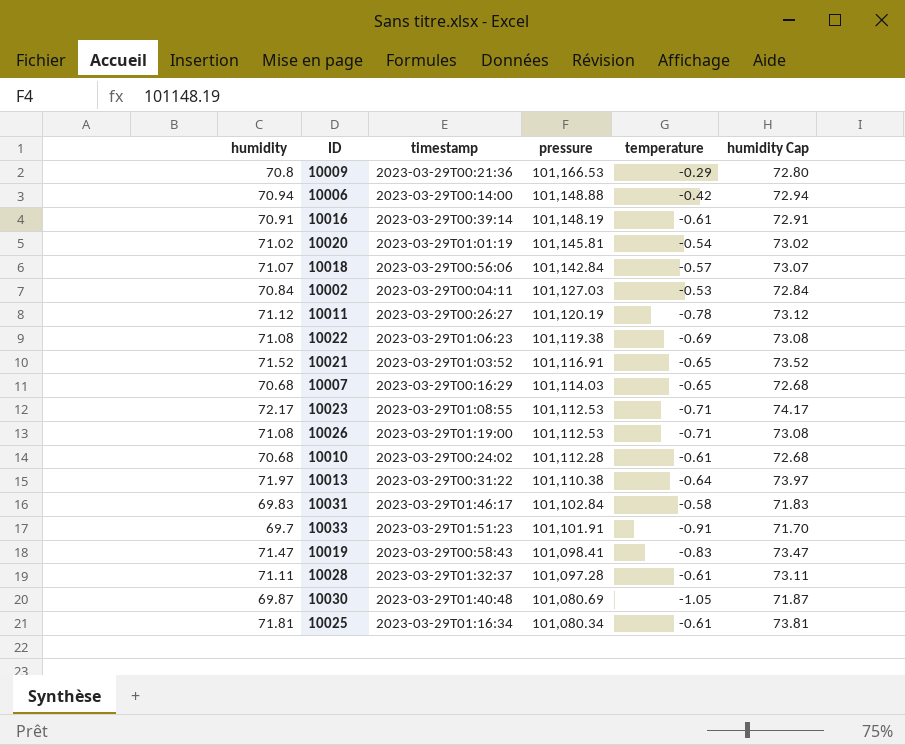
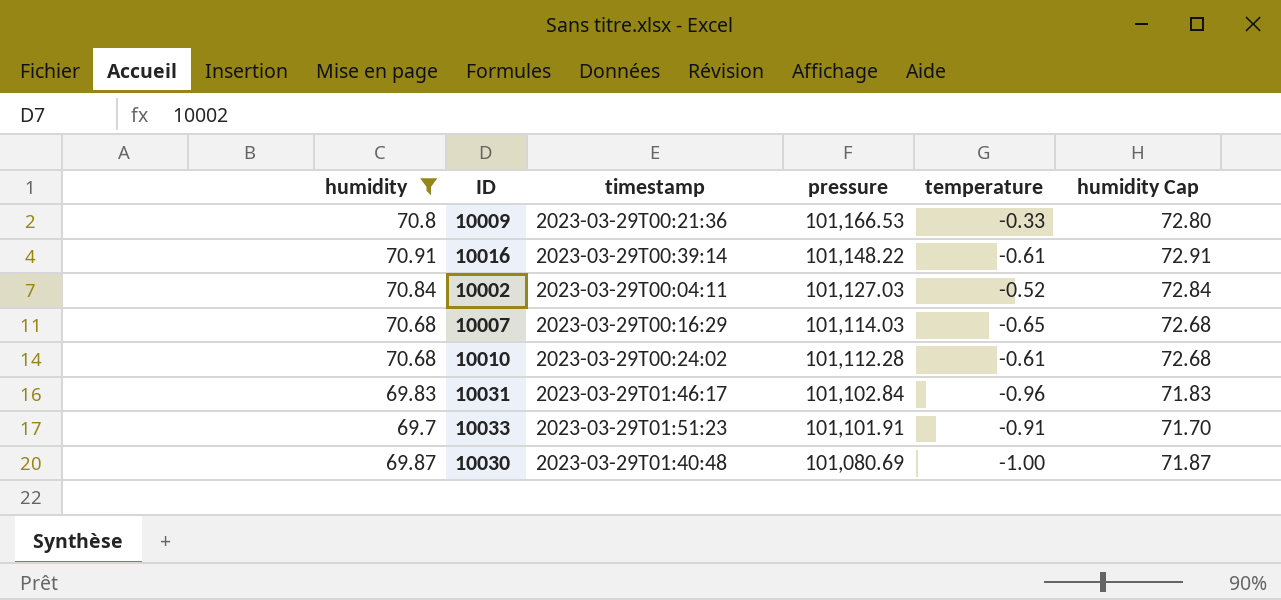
filter: none -> humidity <= 70.91
10009 | temperature: -0.29 -> -0.33
10016 | pressure: 101,148.19 -> 101,148.22
10002 | temperature: -0.53 -> -0.52
10031 | temperature: -0.58 -> -0.96
10030 | temperature: -1.05 -> -1.00

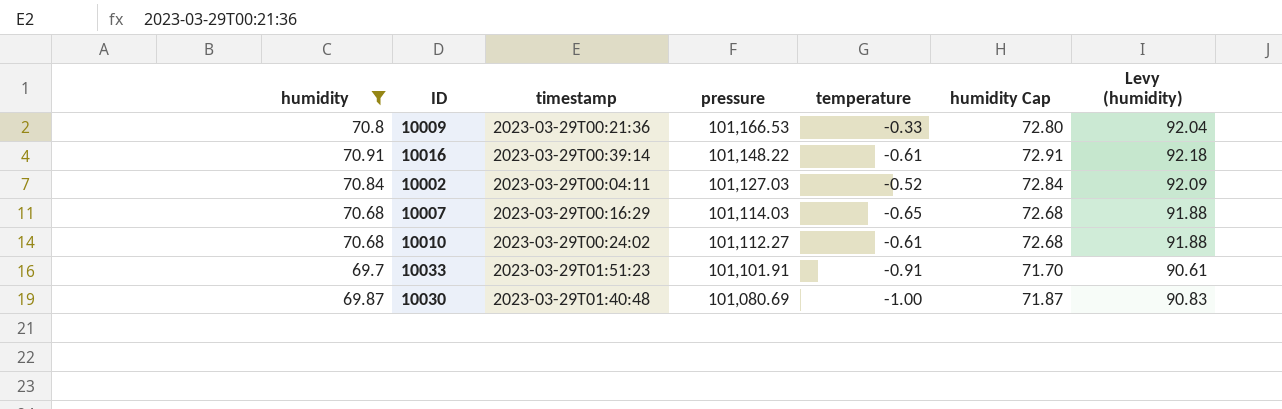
column Levy (humidity) | formula: none -> [humidity] * 1.3
row 10031: 69.83 | 2023-03-29T01:46:17 | 101,102.84 | -0.96 | 71.83 -> none
10010 | pressure: 101,112.28 -> 101,112.27

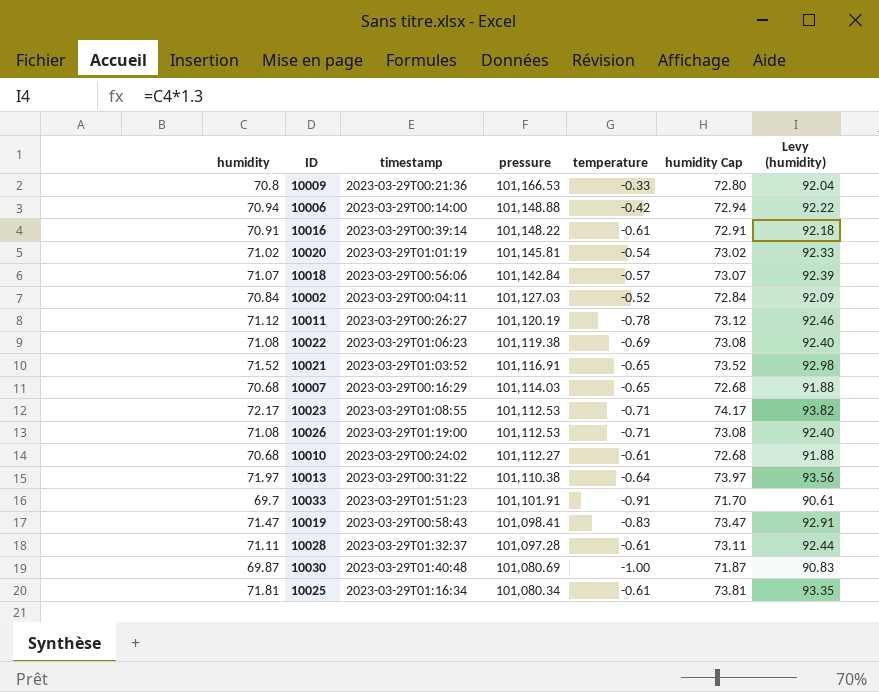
filter: humidity <= 70.91 -> none

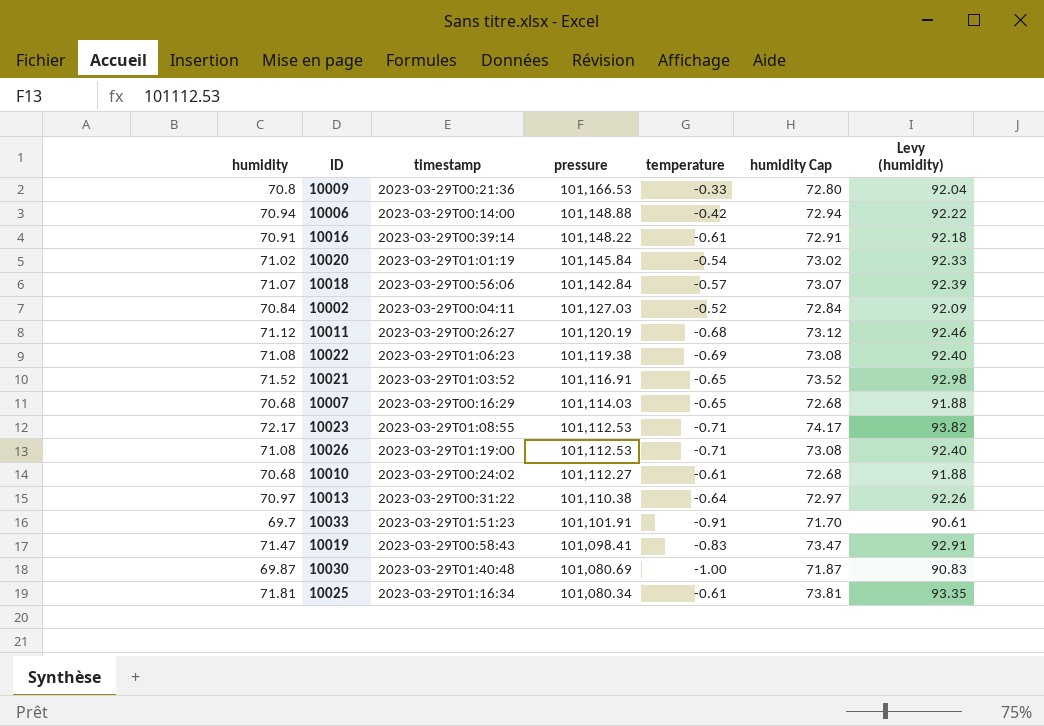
row 10028: 71.11 | 2023-03-29T01:32:37 | 101,097.28 | -0.61 | 73.11 | 92.44 -> none
10020 | pressure: 101,145.81 -> 101,145.84
10011 | temperature: -0.78 -> -0.68
10013 | humidity: 71.97 -> 70.97
10013 | humidity Cap: 73.97 -> 72.97
10013 | Levy (humidity): 93.56 -> 92.26

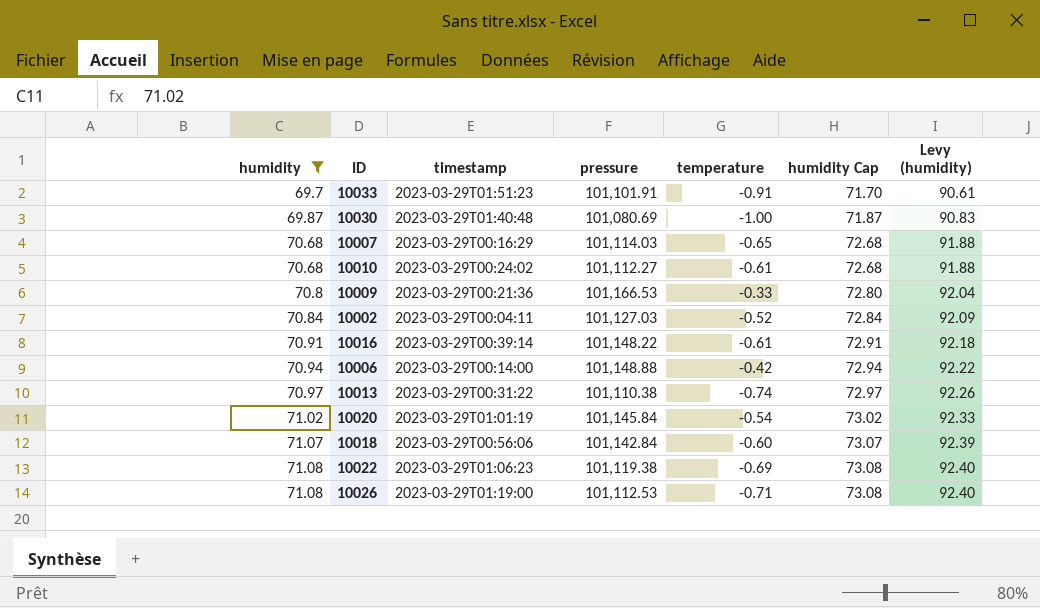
filter: none -> humidity <= 71.08
row order: pressure descending -> humidity ascending
10013 | temperature: -0.64 -> -0.74
10018 | temperature: -0.57 -> -0.60

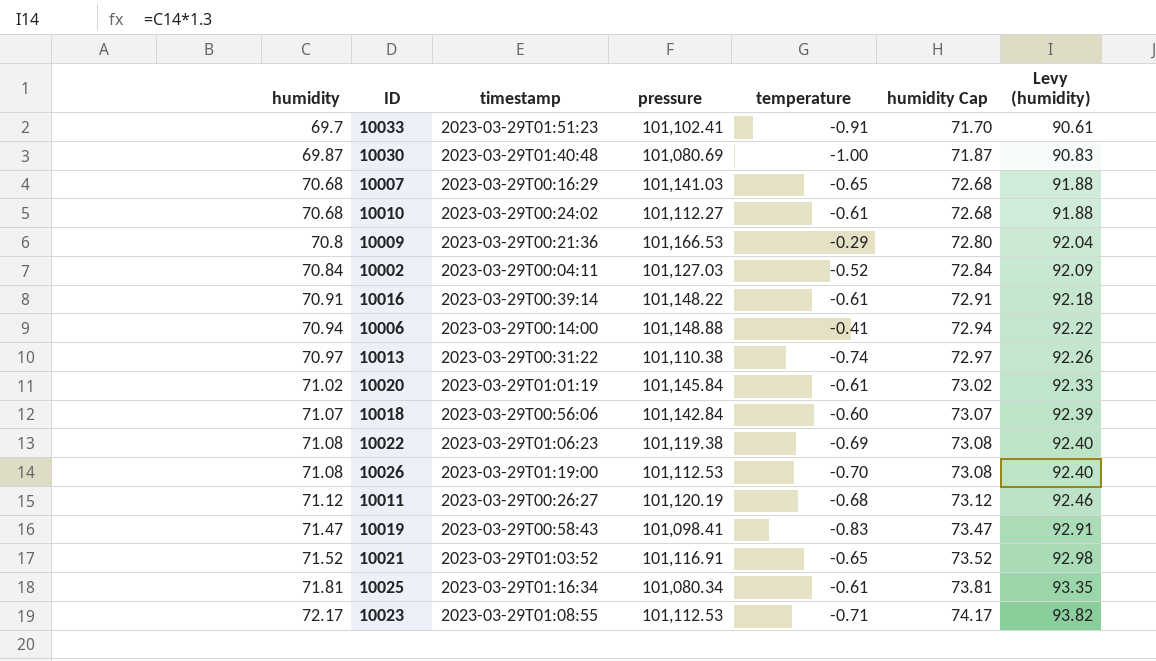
filter: humidity <= 71.08 -> none
10033 | pressure: 101,101.91 -> 101,102.41
10007 | pressure: 101,114.03 -> 101,141.03
10009 | temperature: -0.33 -> -0.29
10006 | temperature: -0.42 -> -0.41
10020 | temperature: -0.54 -> -0.61
10026 | temperature: -0.71 -> -0.70

